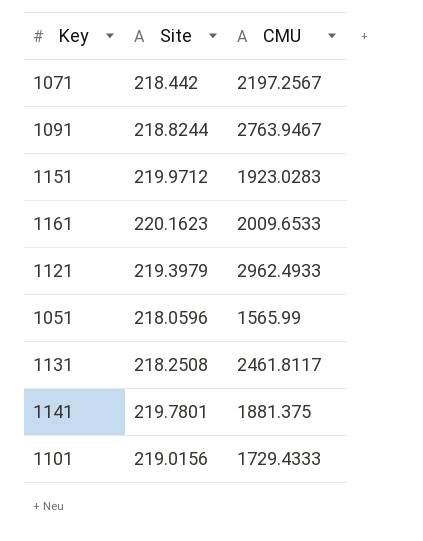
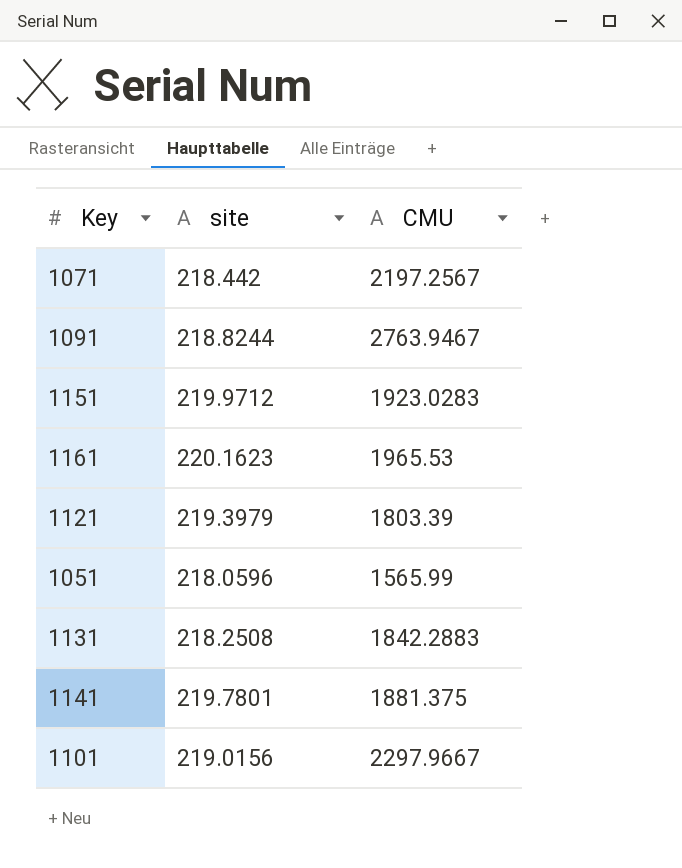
column name: Site -> site
1161 | CMU: 2009.6533 -> 1965.53
1121 | CMU: 2962.4933 -> 1803.39
1131 | CMU: 2461.8117 -> 1842.2883
1101 | CMU: 1729.4333 -> 2297.9667

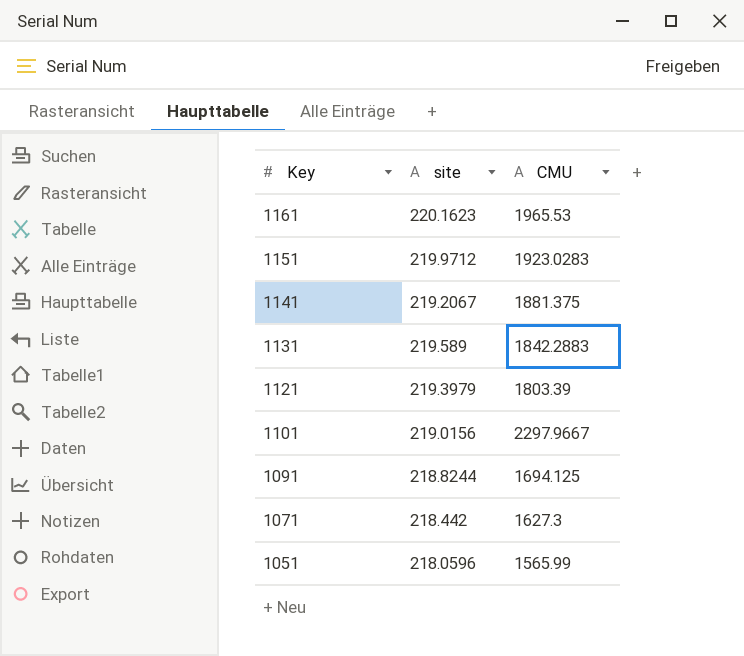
row order: none -> Key descending
1141 | site: 219.7801 -> 219.2067
1131 | site: 218.2508 -> 219.589
1091 | CMU: 2763.9467 -> 1694.125
1071 | CMU: 2197.2567 -> 1627.3

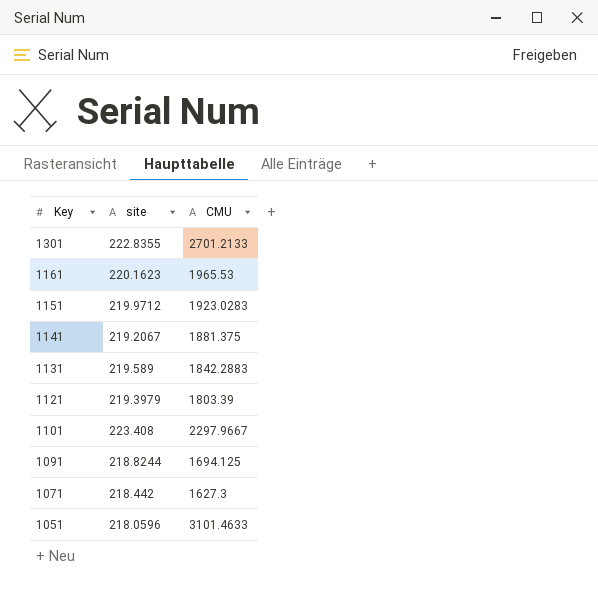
row 1301: none -> 222.8355 | 2701.2133
1101 | site: 219.0156 -> 223.408
1051 | CMU: 1565.99 -> 3101.4633

